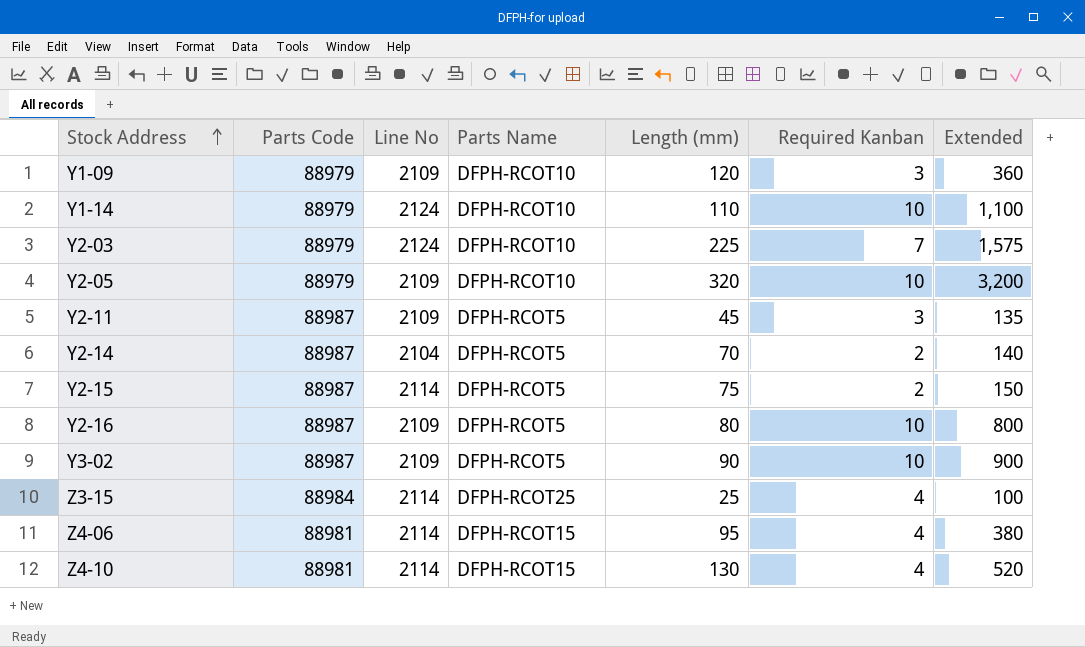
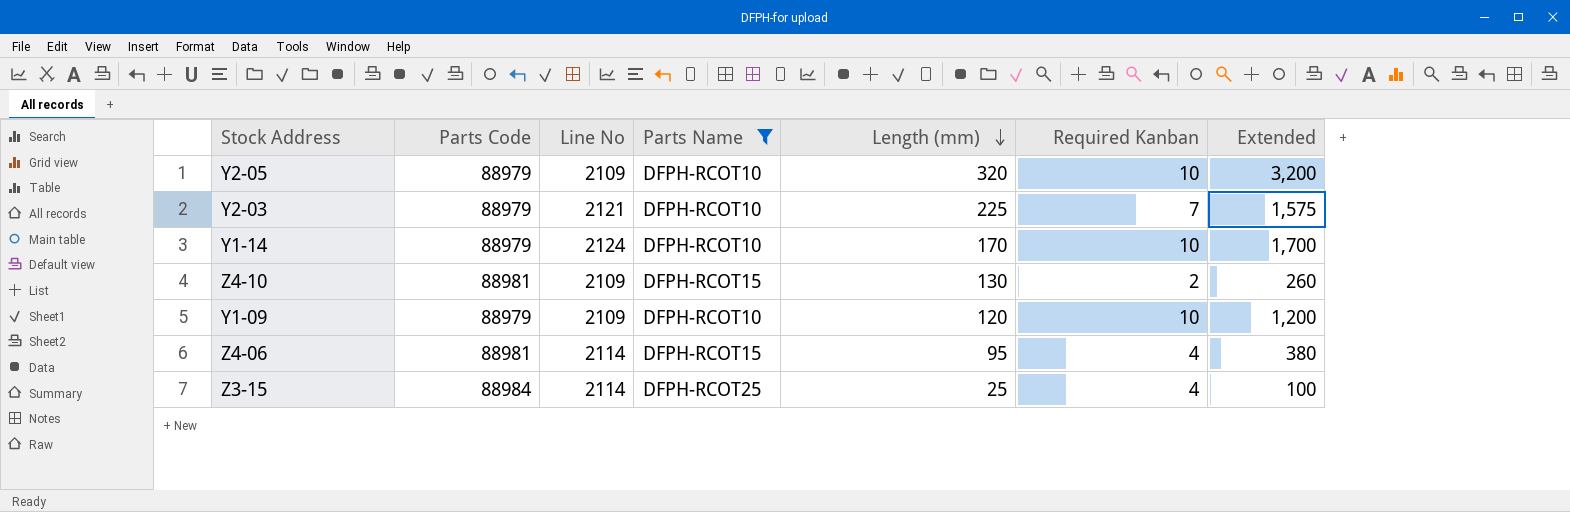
filter: none -> Parts Name != DFPH-RCOT5
row order: Stock Address ascending -> Length (mm) descending
Y2-03 | Line No: 2124 -> 2121
Y1-14 | Length (mm): 110 -> 170
Y1-14 | Extended: 1,100 -> 1,700
Z4-10 | Line No: 2114 -> 2109
Z4-10 | Required Kanban: 4 -> 2
Z4-10 | Extended: 520 -> 260
Y1-09 | Required Kanban: 3 -> 10
Y1-09 | Extended: 360 -> 1,200

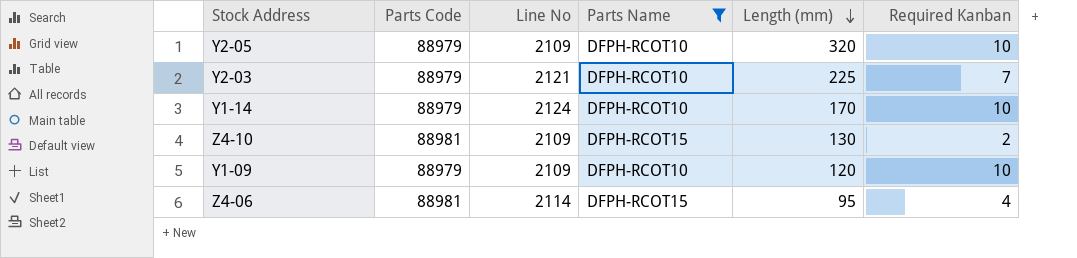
column Extended | formula: [Length (mm)] * [Required Kanban] -> none
row Z3-15: 88984 | 2114 | DFPH-RCOT25 | 25 | 4 | 100 -> none

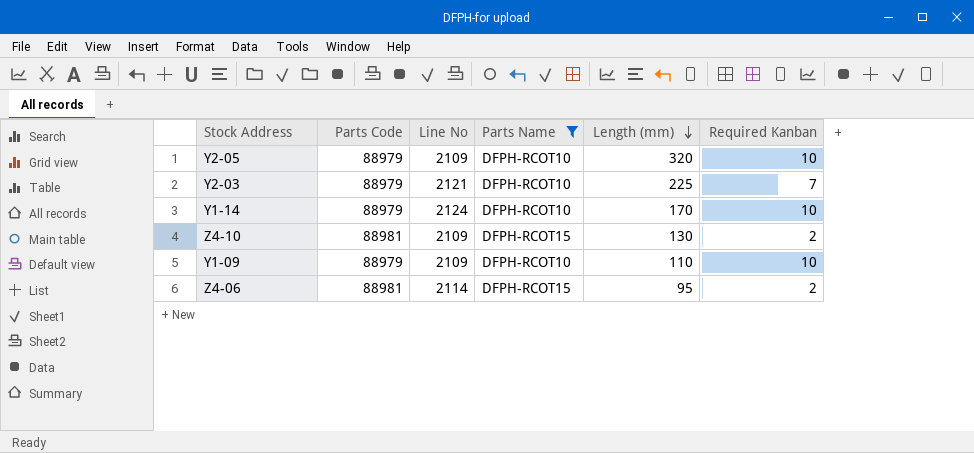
Y1-09 | Length (mm): 120 -> 110
Z4-06 | Required Kanban: 4 -> 2

